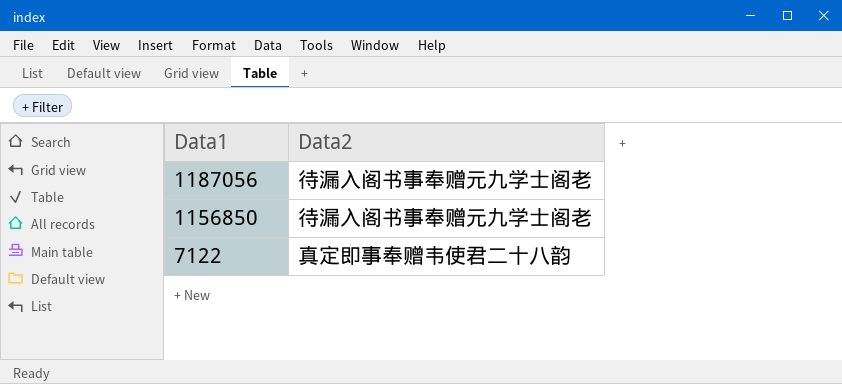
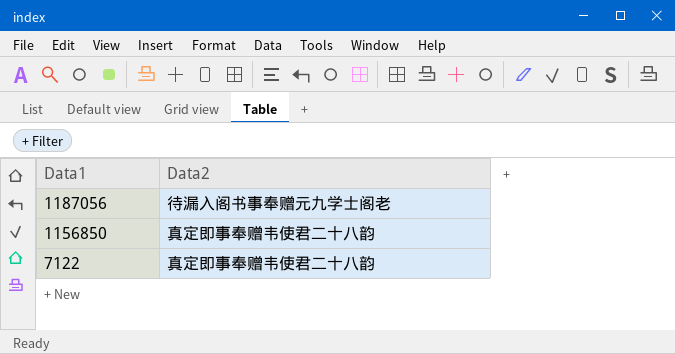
1156850 | Data2: 待漏入阁书事奉赠元九学士阁老 -> 真定即事奉赠韦使君二十八韵

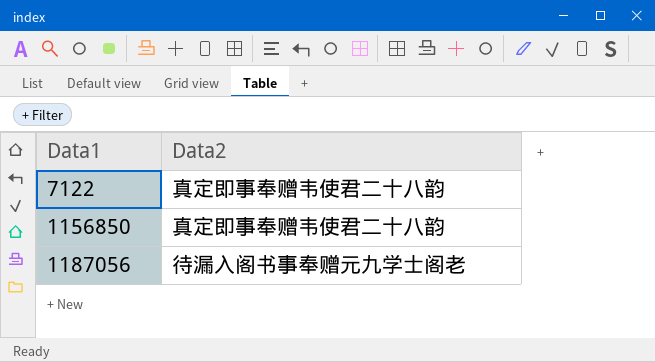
row order: Data1 descending -> Data1 ascending

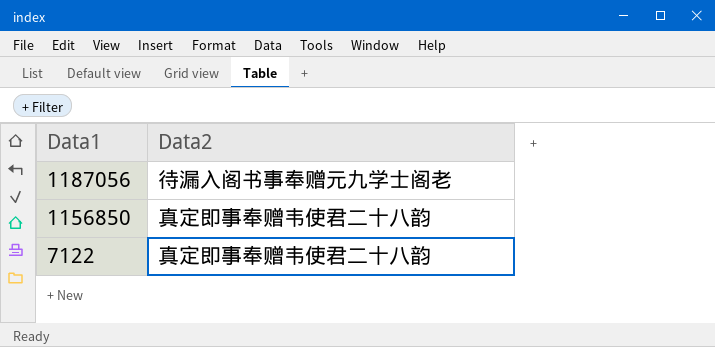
row order: Data1 ascending -> Data1 descending

